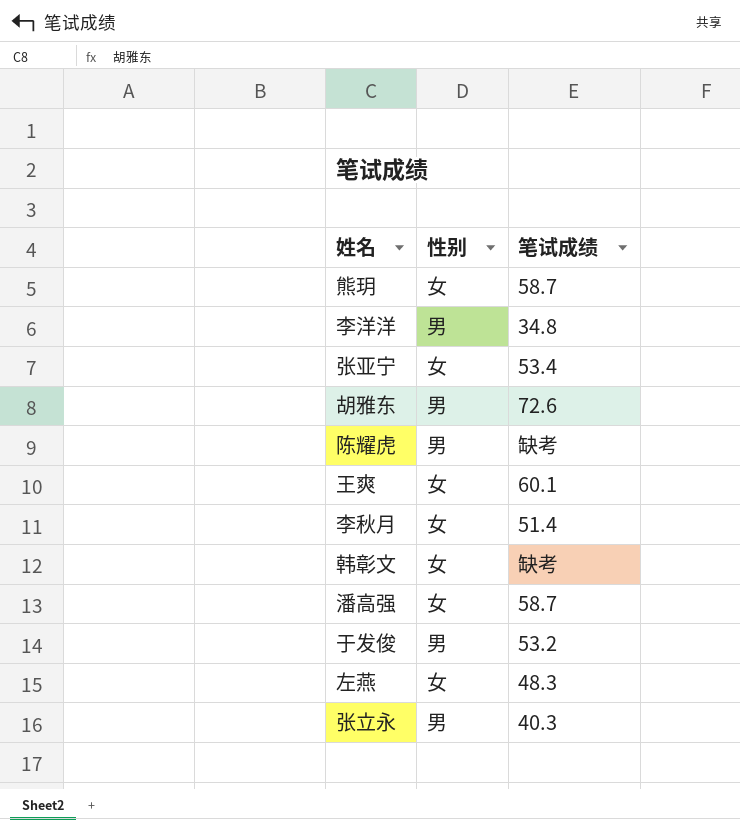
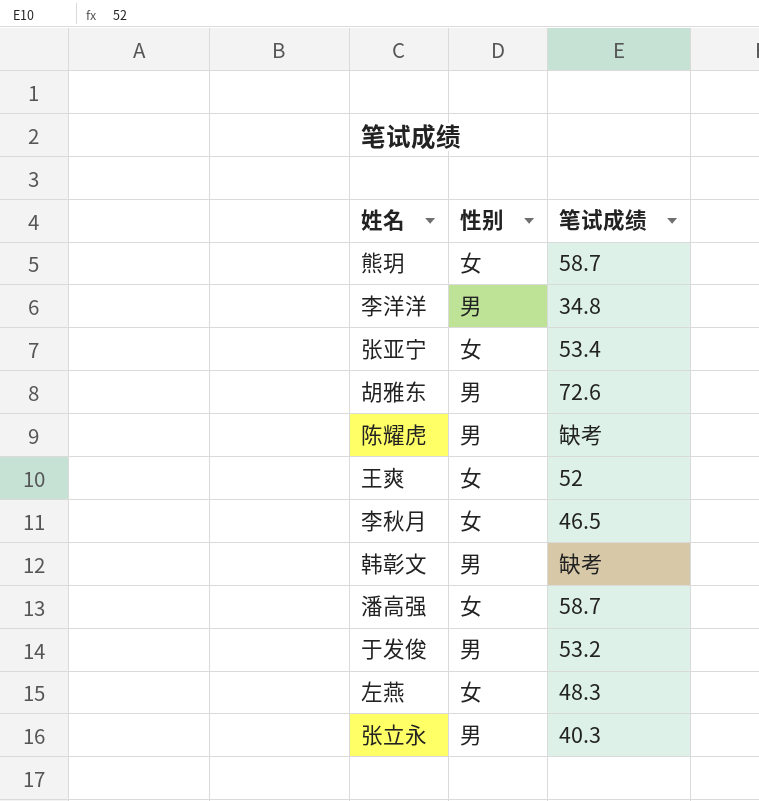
王爽 | 笔试成绩: 60.1 -> 52
李秋月 | 笔试成绩: 51.4 -> 46.5
韩彰文 | 性别: 女 -> 男

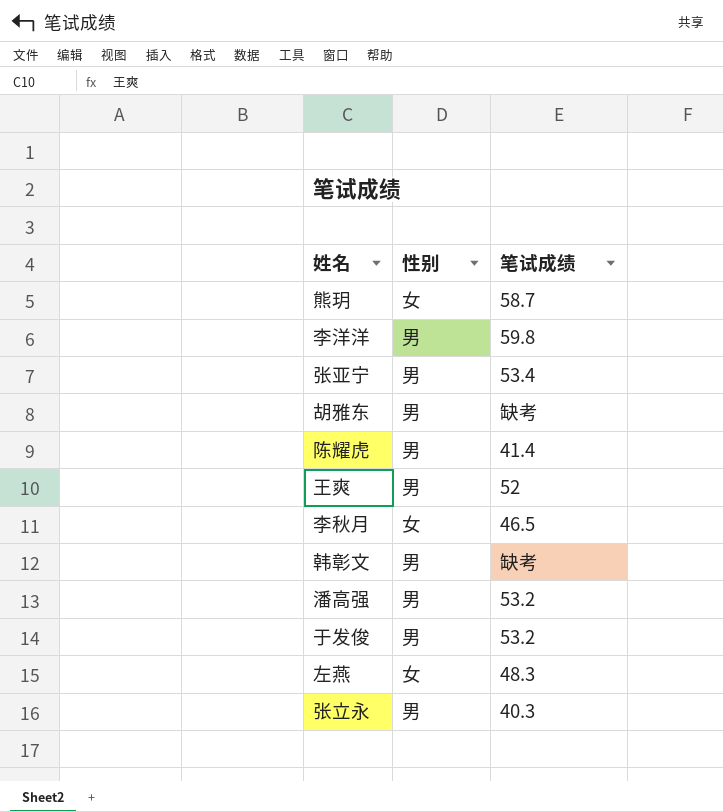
李洋洋 | 笔试成绩: 34.8 -> 59.8
张亚宁 | 性别: 女 -> 男
胡雅东 | 笔试成绩: 72.6 -> 缺考
陈耀虎 | 笔试成绩: 缺考 -> 41.4
王爽 | 性别: 女 -> 男
潘高强 | 性别: 女 -> 男
潘高强 | 笔试成绩: 58.7 -> 53.2

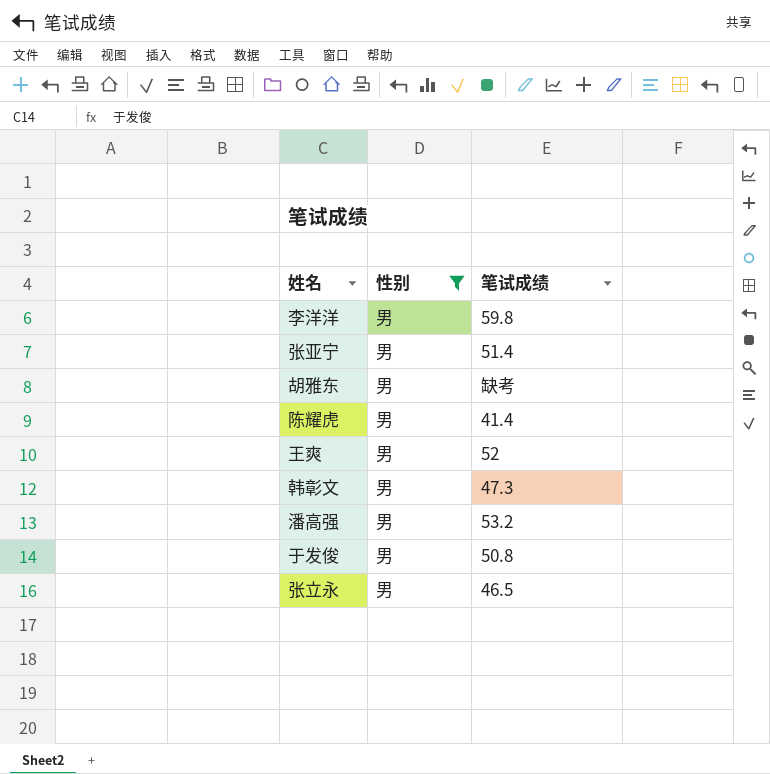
filter: none -> 性别 = 男
张亚宁 | 笔试成绩: 53.4 -> 51.4
韩彰文 | 笔试成绩: 缺考 -> 47.3
于发俊 | 笔试成绩: 53.2 -> 50.8
张立永 | 笔试成绩: 40.3 -> 46.5

